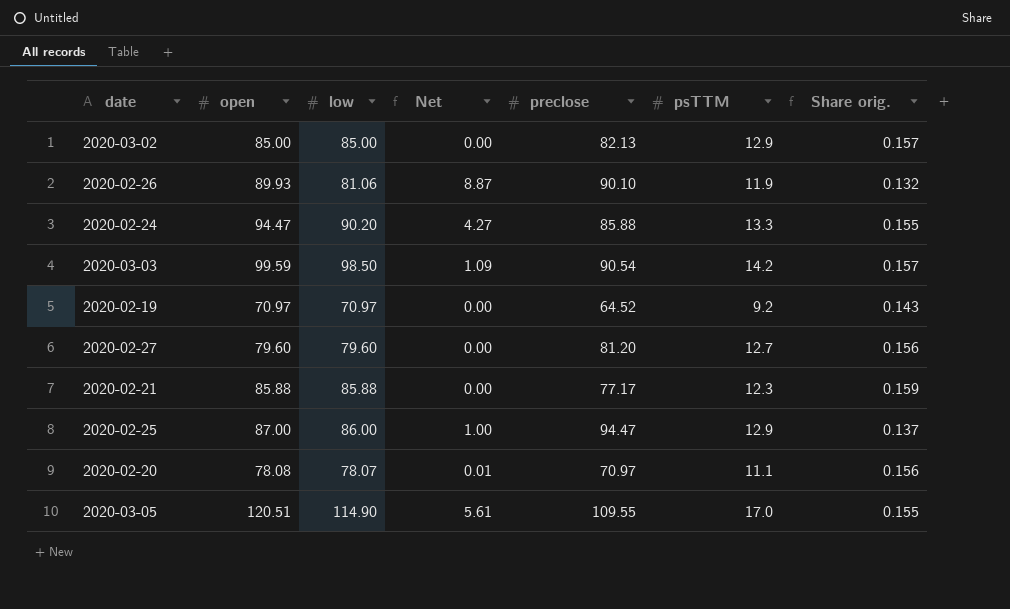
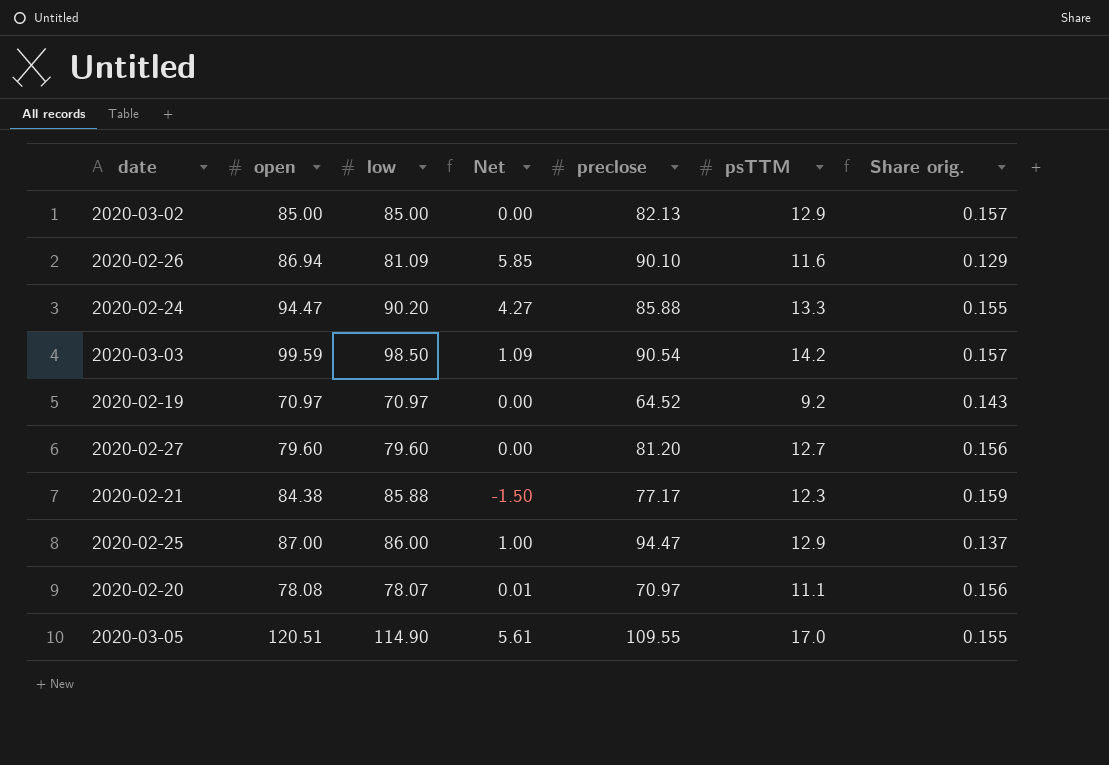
2020-02-26 | open: 89.93 -> 86.94
2020-02-26 | low: 81.06 -> 81.09
2020-02-26 | Net: 8.87 -> 5.85
2020-02-26 | psTTM: 11.9 -> 11.6
2020-02-26 | Share orig.: 0.132 -> 0.129
2020-02-21 | open: 85.88 -> 84.38
2020-02-21 | Net: 0.00 -> -1.50

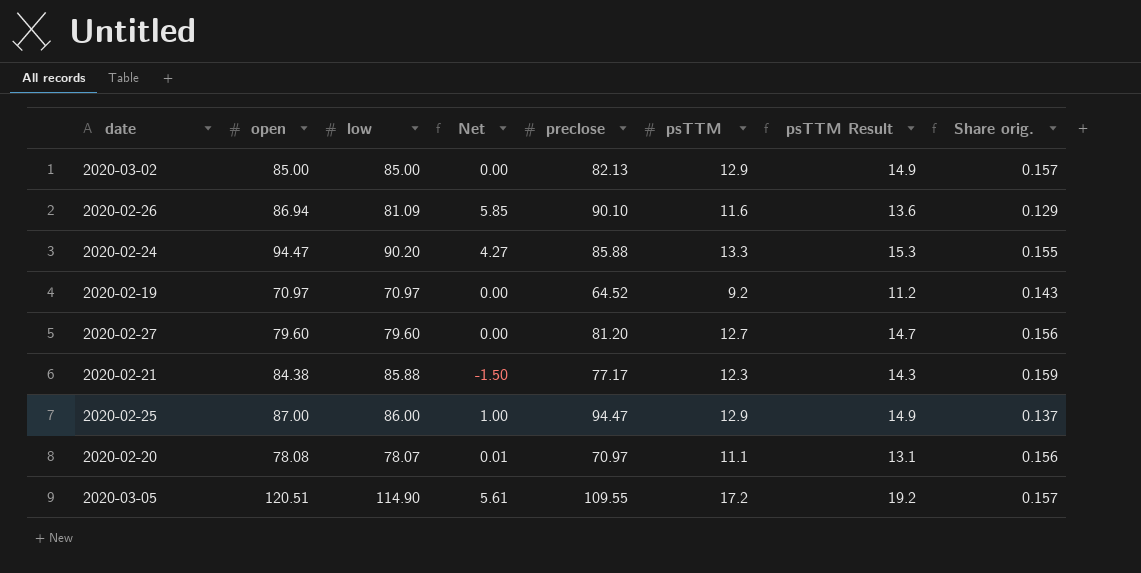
column psTTM Result | formula: none -> [psTTM] + 2
row 2020-03-03: 99.59 | 98.50 | 1.09 | 90.54 | 14.2 | 0.157 -> none
2020-03-05 | psTTM: 17.0 -> 17.2
2020-03-05 | Share orig.: 0.155 -> 0.157

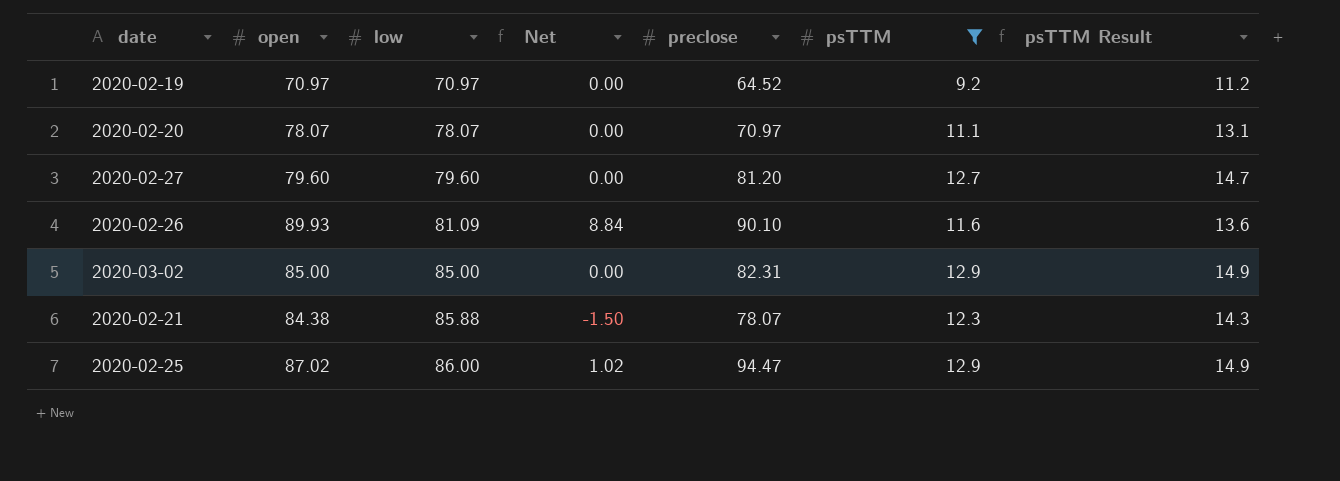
filter: none -> psTTM <= 12.9
row order: none -> low ascending
column Share orig. | formula: [psTTM] / [preclose] -> none
2020-02-20 | open: 78.08 -> 78.07
2020-02-20 | Net: 0.01 -> 0.00
2020-02-26 | open: 86.94 -> 89.93
2020-02-26 | Net: 5.85 -> 8.84
2020-03-02 | preclose: 82.13 -> 82.31
2020-02-21 | preclose: 77.17 -> 78.07
2020-02-25 | open: 87.00 -> 87.02
2020-02-25 | Net: 1.00 -> 1.02

